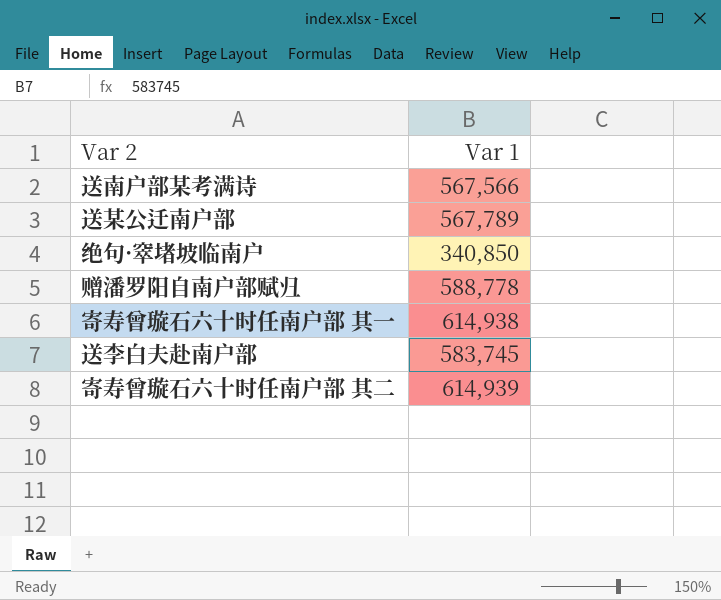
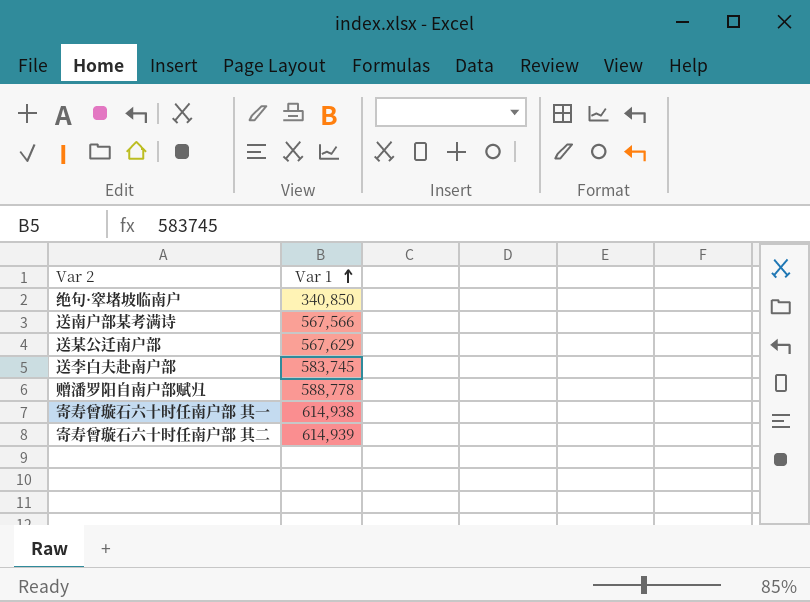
row order: none -> Var 1 ascending
送某公迁南户部 | Var 1: 567,789 -> 567,629

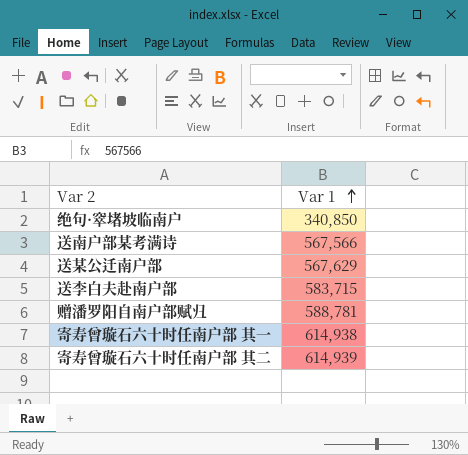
送李白夫赴南户部 | Var 1: 583,745 -> 583,715
赠潘罗阳自南户部赋归 | Var 1: 588,778 -> 588,781

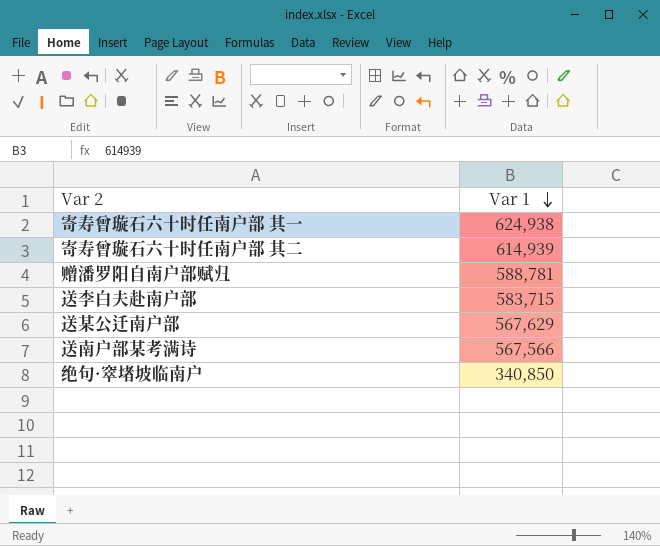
row order: Var 1 ascending -> Var 1 descending
寄寿曾璇石六十时任南户部 其一 | Var 1: 614,938 -> 624,938

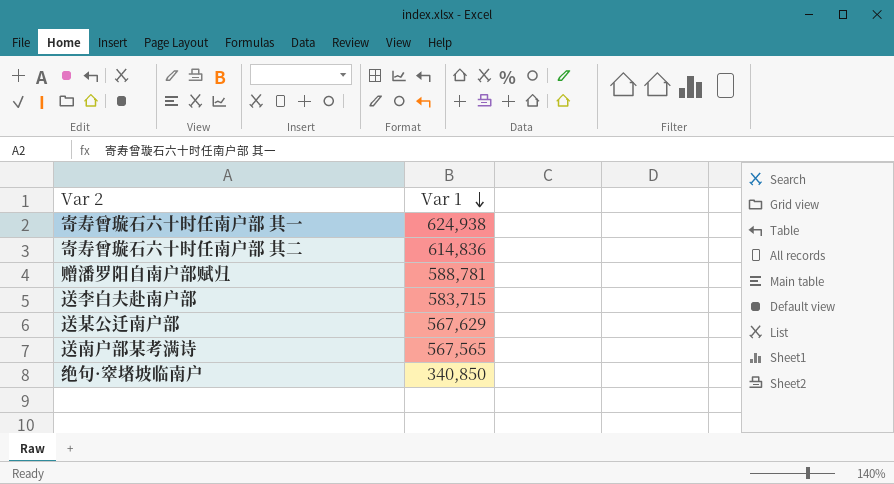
寄寿曾璇石六十时任南户部 其二 | Var 1: 614,939 -> 614,836
送南户部某考满诗 | Var 1: 567,566 -> 567,565

